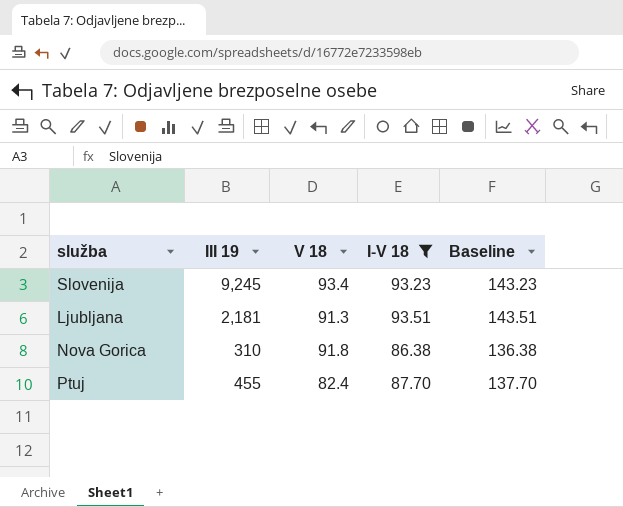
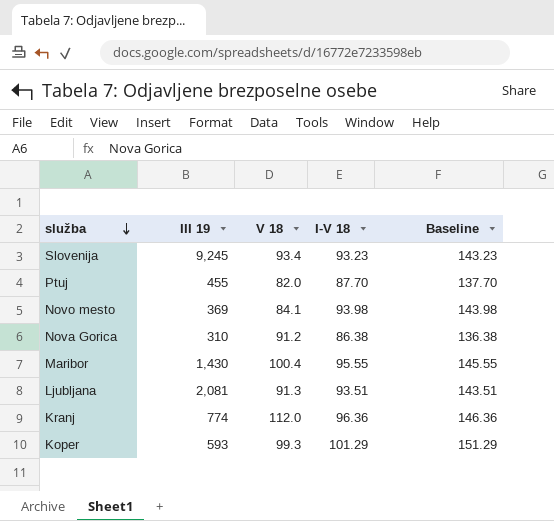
filter: I-V 18 <= 93.51 -> none
row order: none -> služba descending
Ptuj | V 18: 82.4 -> 82.0
Nova Gorica | V 18: 91.8 -> 91.2
Ljubljana | III 19: 2,181 -> 2,081

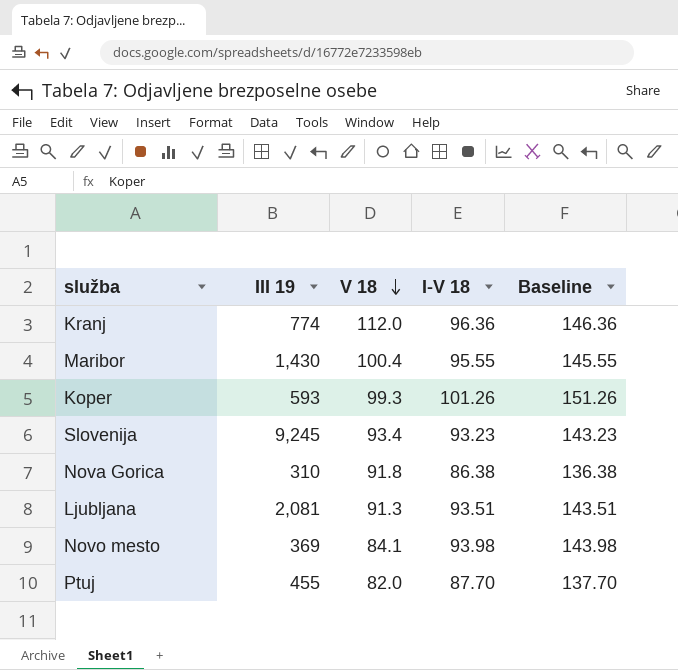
row order: služba descending -> V 18 descending
Koper | I-V 18: 101.29 -> 101.26
Koper | Baseline: 151.29 -> 151.26
Nova Gorica | V 18: 91.2 -> 91.8

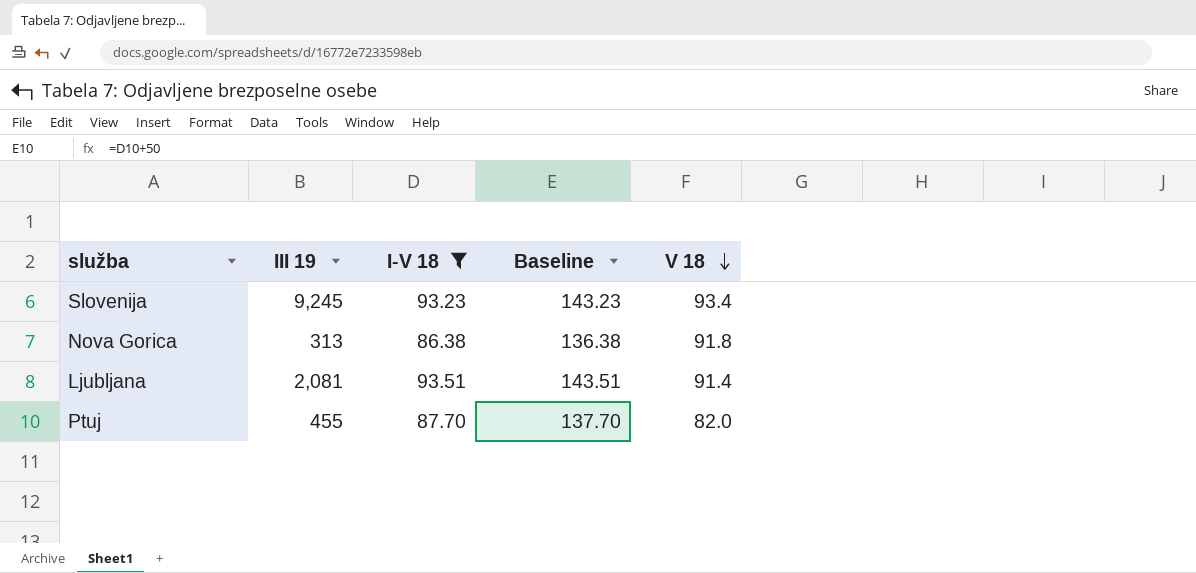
filter: none -> I-V 18 <= 93.51
column V 18 | position: 3 -> 5
Nova Gorica | III 19: 310 -> 313
Ljubljana | V 18: 91.3 -> 91.4

